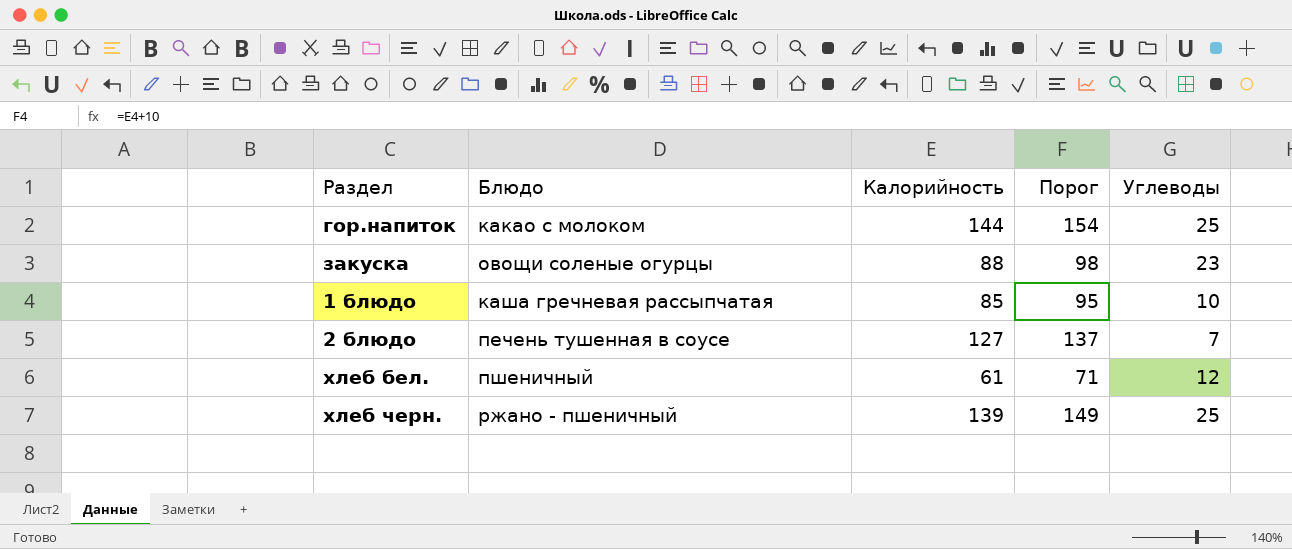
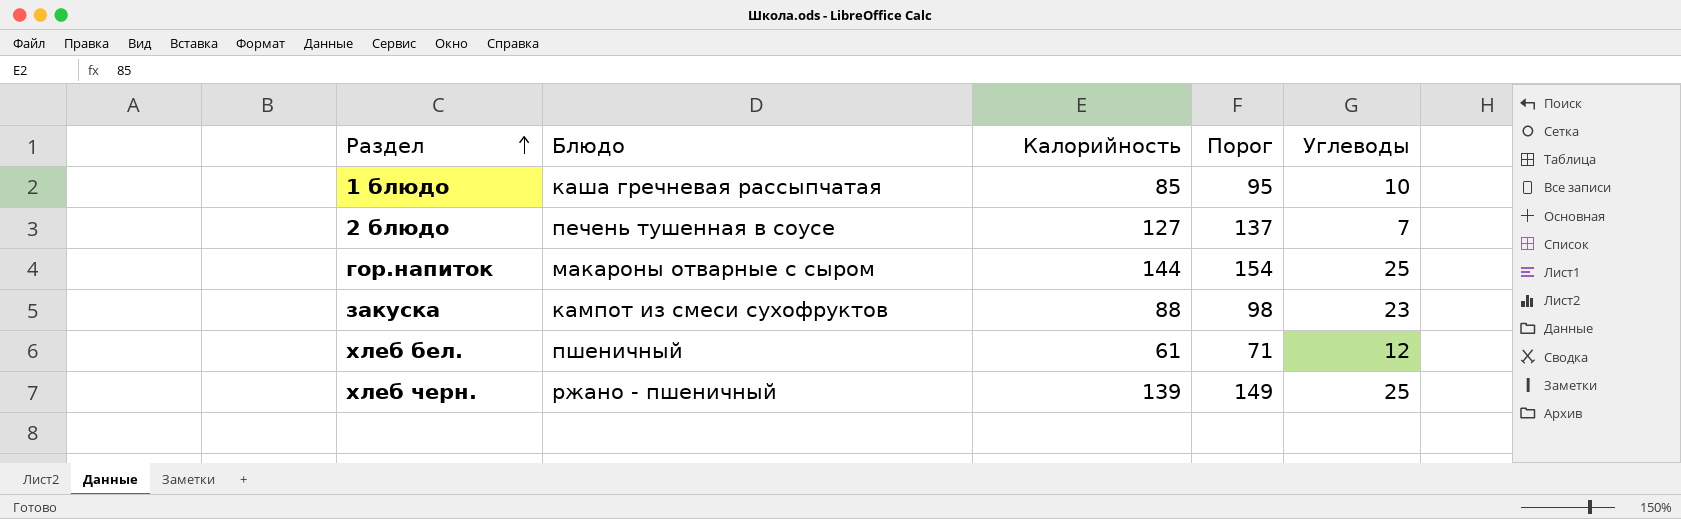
row order: none -> Раздел ascending
гор.напиток | Блюдо: какао с молоком -> макароны отварные с сыром
закуска | Блюдо: овощи соленые огурцы -> кампот из смеси сухофруктов

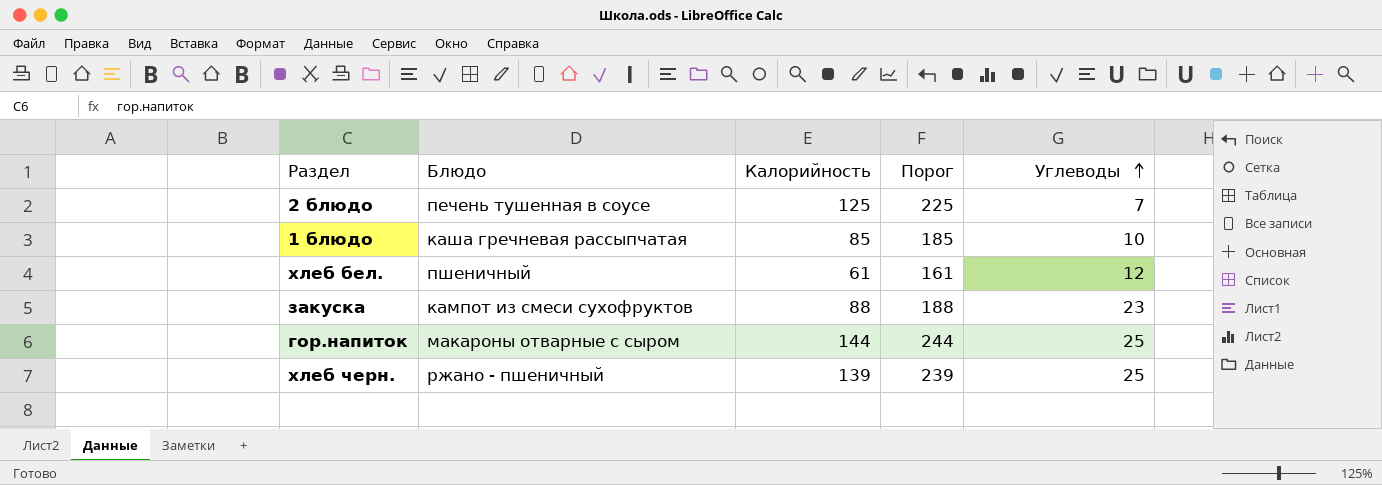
row order: Раздел ascending -> Углеводы ascending
column Порог | formula: [Калорийность] + 10 -> [Калорийность] + 100
2 блюдо | Калорийность: 127 -> 125

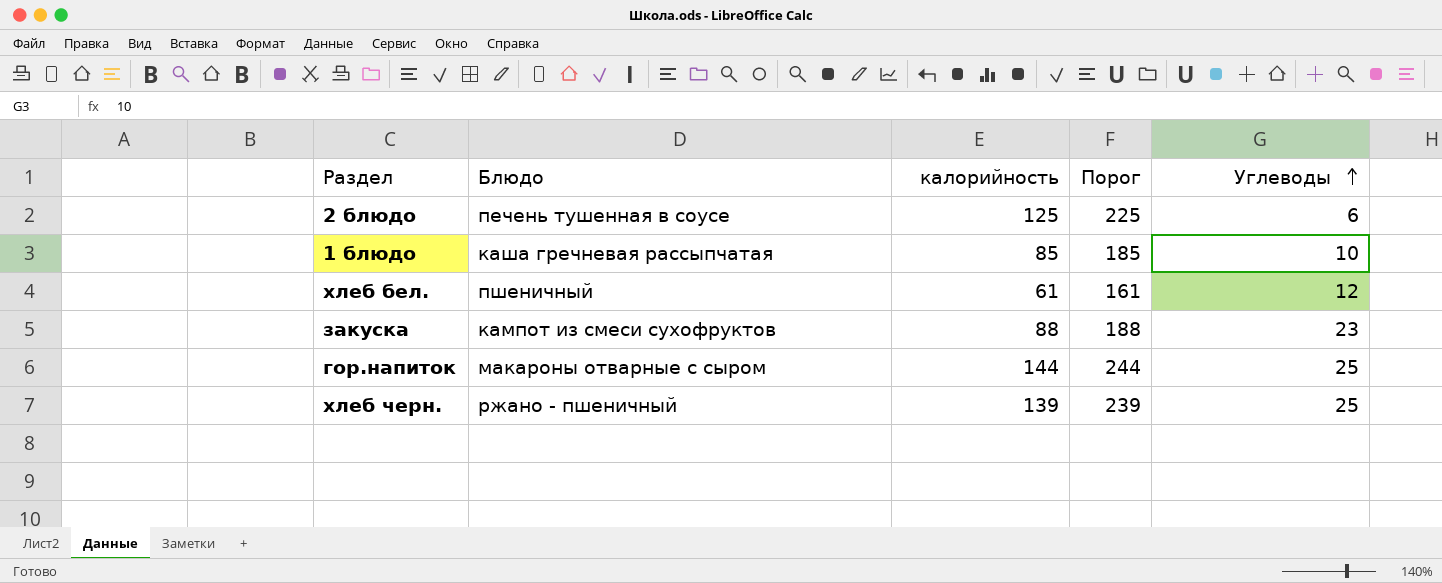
column name: Калорийность -> калорийность
2 блюдо | Углеводы: 7 -> 6

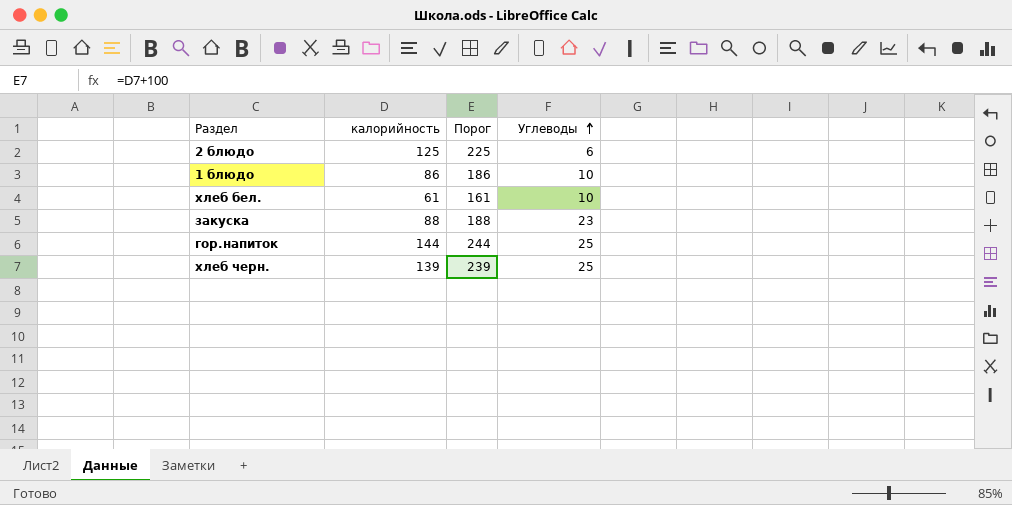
column Блюдо | position: 2 -> none
1 блюдо | калорийность: 85 -> 86
1 блюдо | Порог: 185 -> 186
хлеб бел. | Углеводы: 12 -> 10

